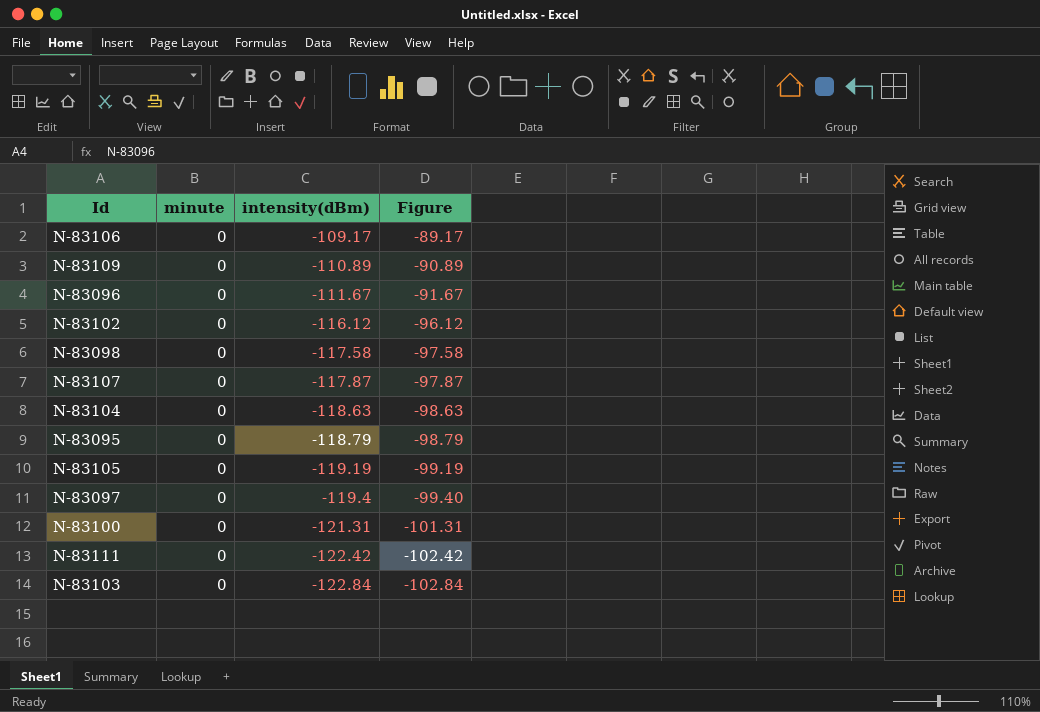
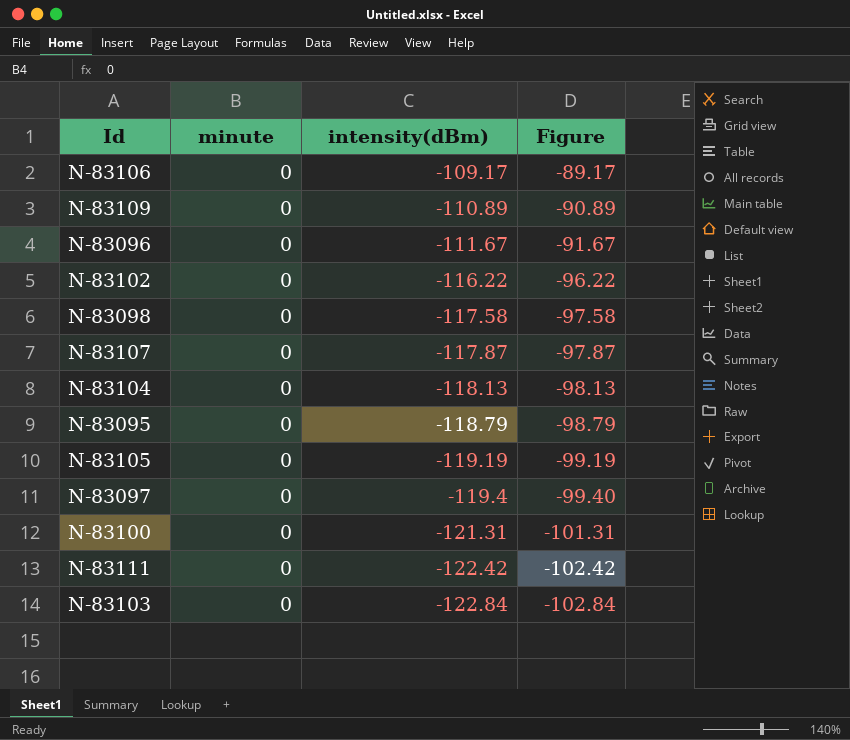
N-83102 | intensity(dBm): -116.12 -> -116.22
N-83102 | Figure: -96.12 -> -96.22
N-83104 | intensity(dBm): -118.63 -> -118.13
N-83104 | Figure: -98.63 -> -98.13

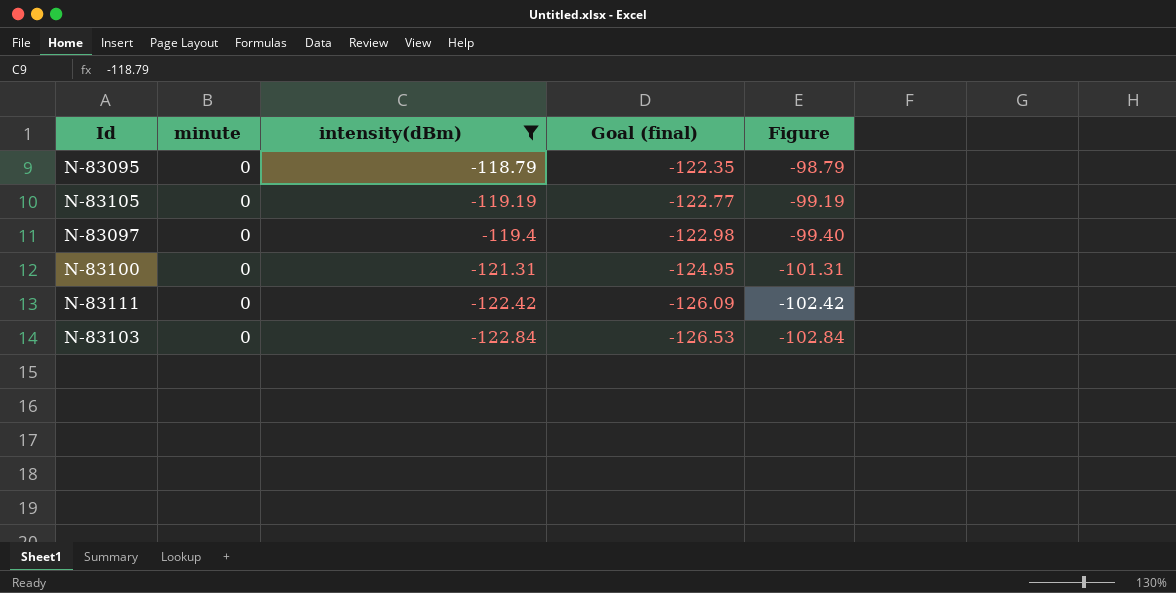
filter: none -> intensity(dBm) <= -118.79
column Goal (final) | formula: none -> [intensity(dBm)] * 1.03

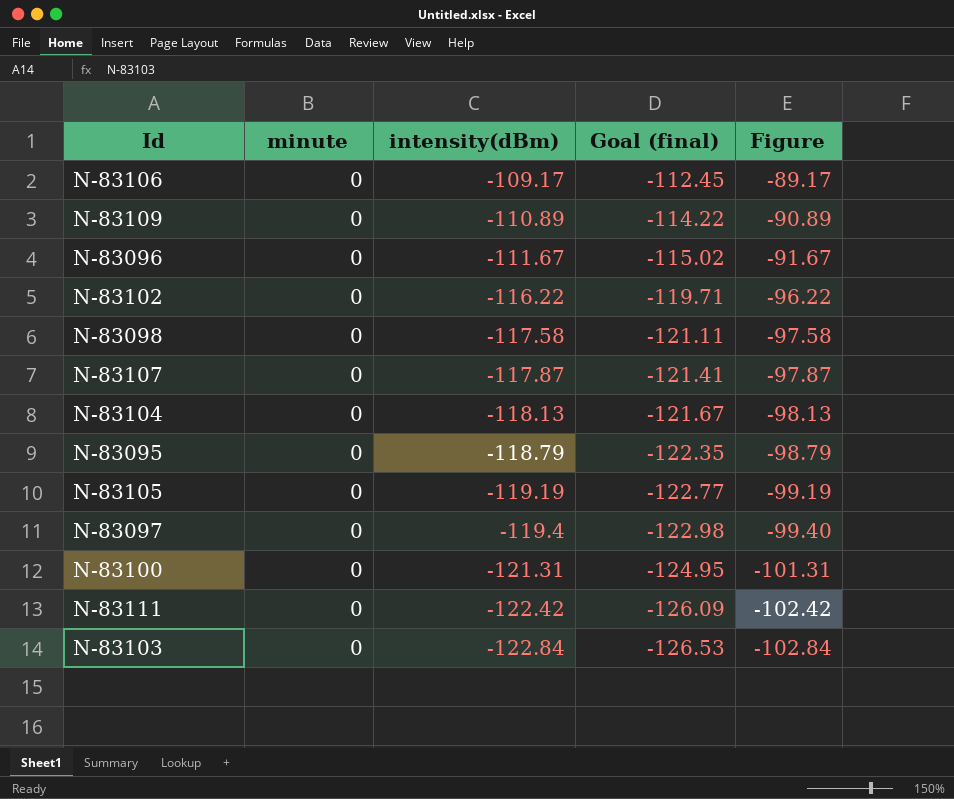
filter: intensity(dBm) <= -118.79 -> none

